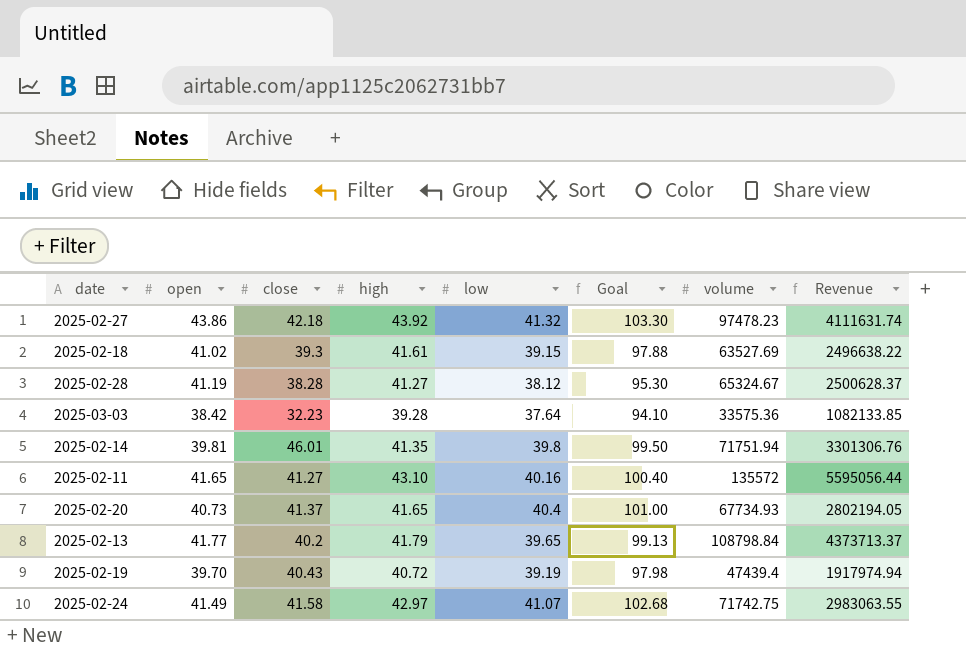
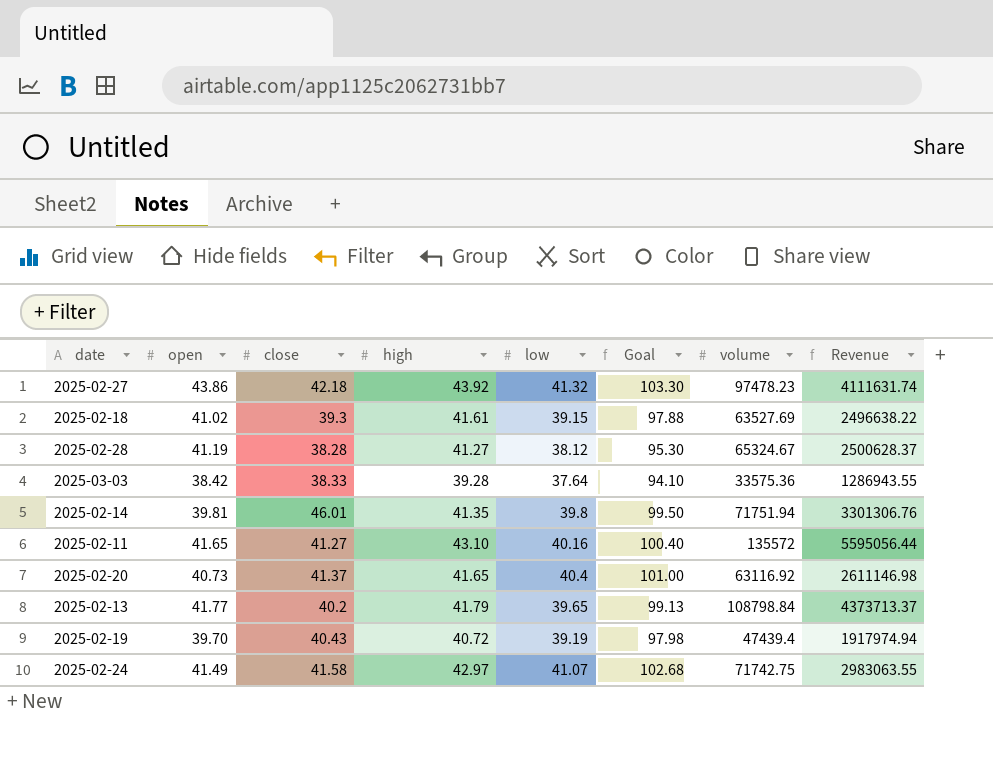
2025-03-03 | close: 32.23 -> 38.33
2025-03-03 | Revenue: 1082133.85 -> 1286943.55
2025-02-20 | volume: 67734.93 -> 63116.92
2025-02-20 | Revenue: 2802194.05 -> 2611146.98

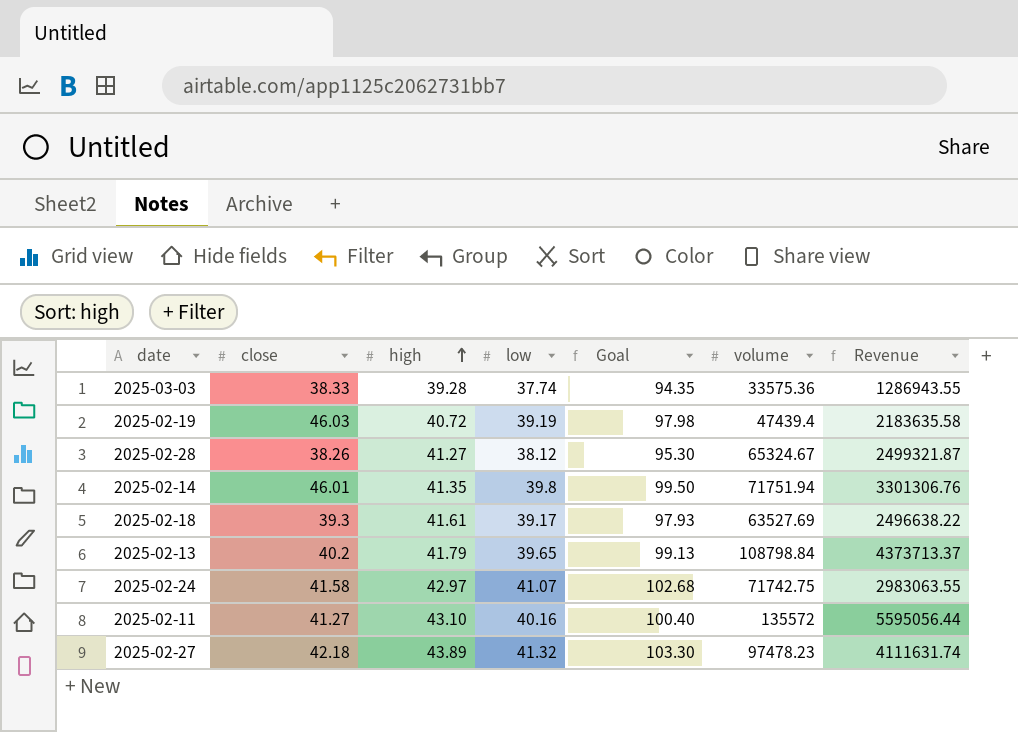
row order: none -> high ascending
column open | position: 2 -> none
row 2025-02-20: 40.73 | 41.37 | 41.65 | 40.4 | 101.00 | 63116.92 | 2611146.98 -> none
2025-03-03 | low: 37.64 -> 37.74
2025-03-03 | Goal: 94.10 -> 94.35
2025-02-19 | close: 40.43 -> 46.03
2025-02-19 | Revenue: 1917974.94 -> 2183635.58
2025-02-28 | close: 38.28 -> 38.26
2025-02-28 | Revenue: 2500628.37 -> 2499321.87
2025-02-18 | low: 39.15 -> 39.17
2025-02-18 | Goal: 97.88 -> 97.93
2025-02-27 | high: 43.92 -> 43.89

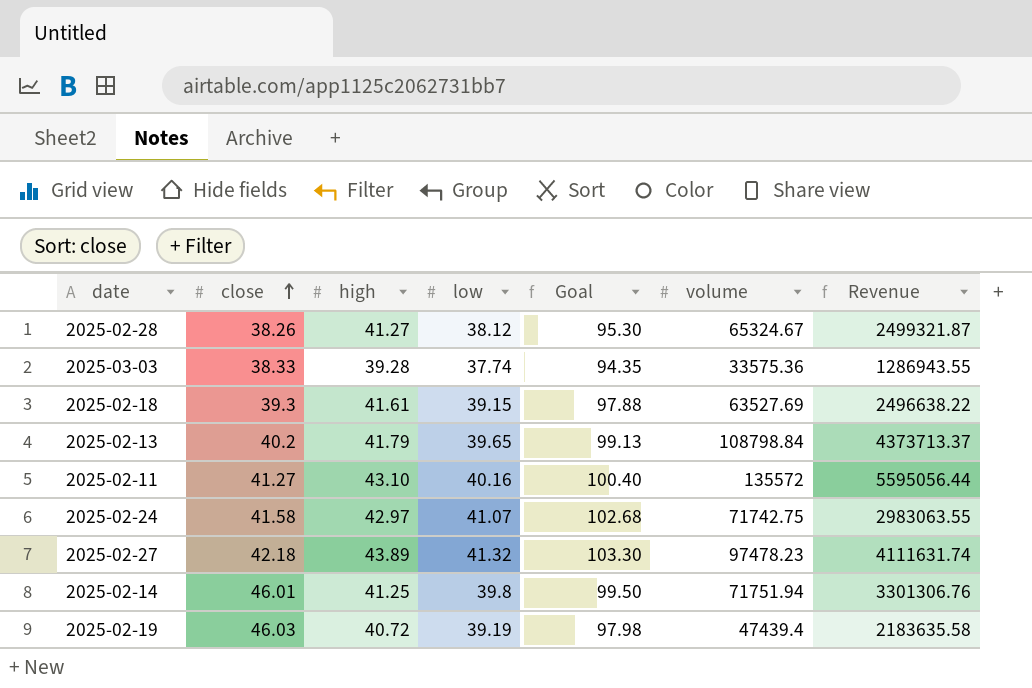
row order: high ascending -> close ascending
2025-02-18 | low: 39.17 -> 39.15
2025-02-18 | Goal: 97.93 -> 97.88
2025-02-14 | high: 41.35 -> 41.25

